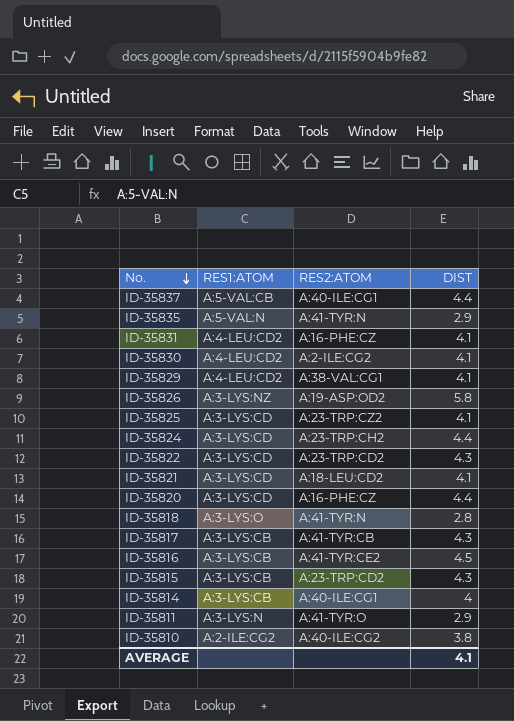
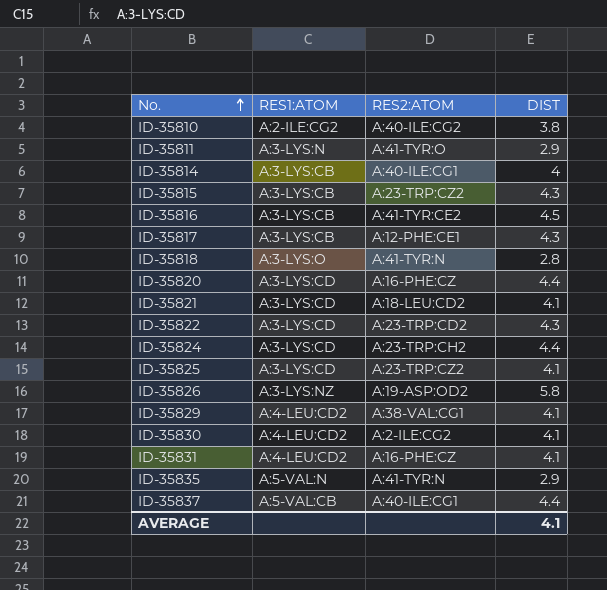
row order: No. descending -> No. ascending
ID-35815 | RES2:ATOM: A:23-TRP:CD2 -> A:23-TRP:CZ2
ID-35817 | RES2:ATOM: A:41-TYR:CB -> A:12-PHE:CE1

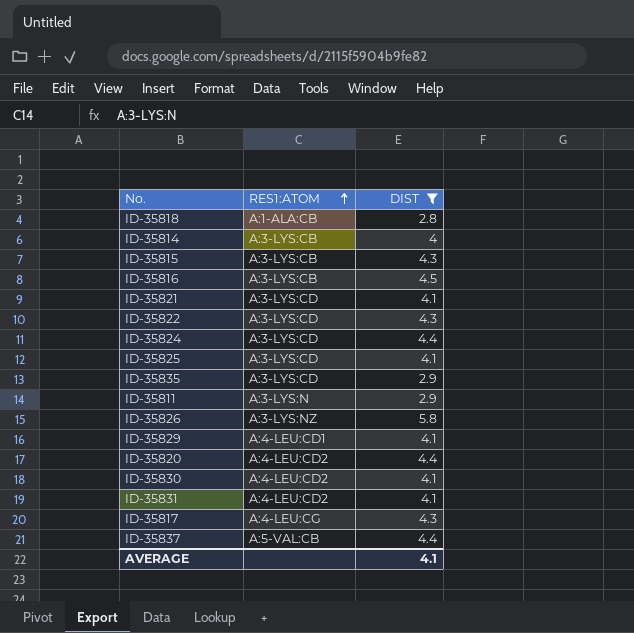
filter: none -> DIST != 3.8
row order: No. ascending -> RES1:ATOM ascending
column RES2:ATOM | position: 3 -> none
ID-35818 | RES1:ATOM: A:3-LYS:O -> A:1-ALA:CB
ID-35835 | RES1:ATOM: A:5-VAL:N -> A:3-LYS:CD
ID-35829 | RES1:ATOM: A:4-LEU:CD2 -> A:4-LEU:CD1
ID-35820 | RES1:ATOM: A:3-LYS:CD -> A:4-LEU:CD2
ID-35817 | RES1:ATOM: A:3-LYS:CB -> A:4-LEU:CG

